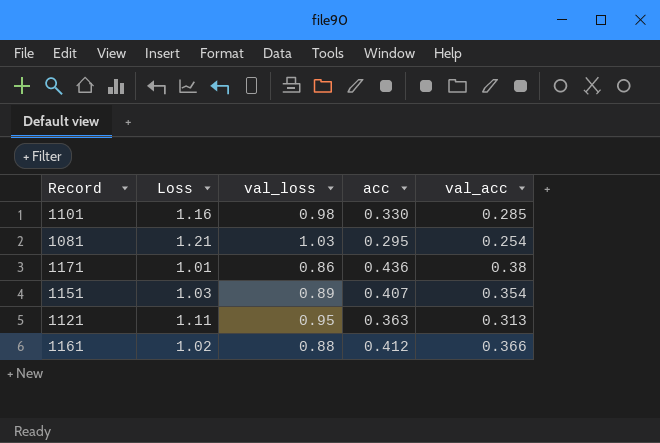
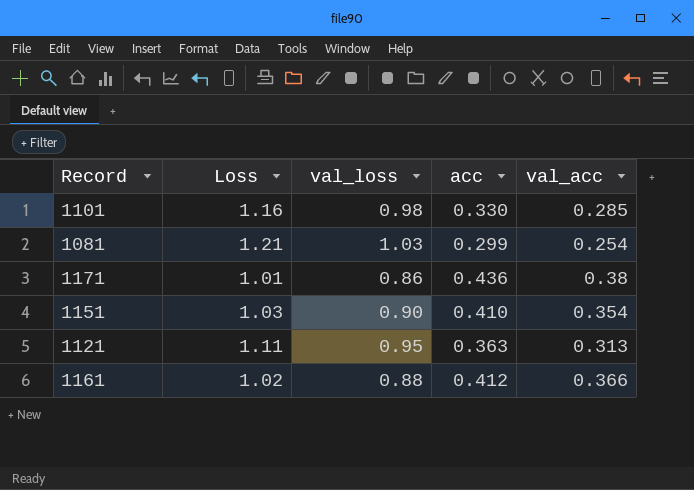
1081 | acc: 0.295 -> 0.299
1151 | val_loss: 0.89 -> 0.90
1151 | acc: 0.407 -> 0.410

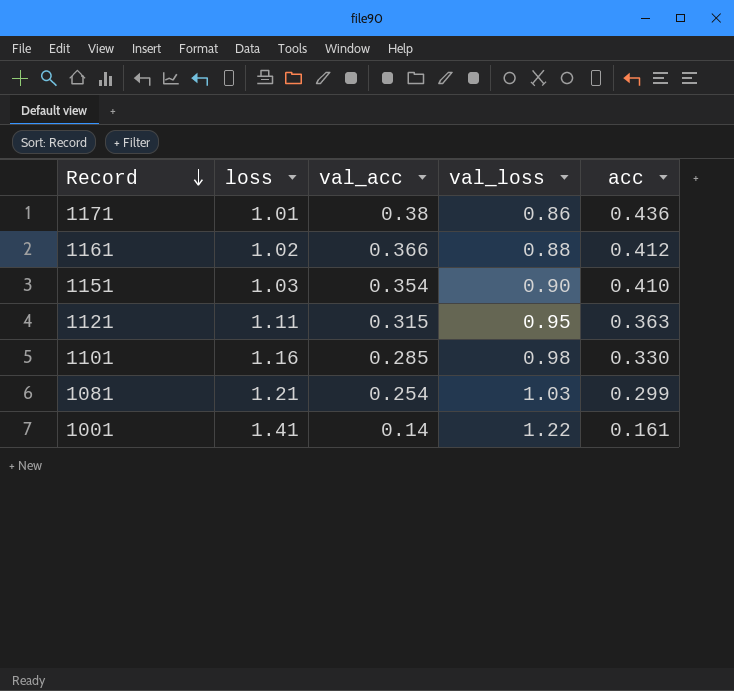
row order: none -> Record descending
column name: Loss -> loss
column val_acc | position: 5 -> 3
1121 | val_acc: 0.313 -> 0.315
row 1001: none -> 1.41 | 0.14 | 1.22 | 0.161

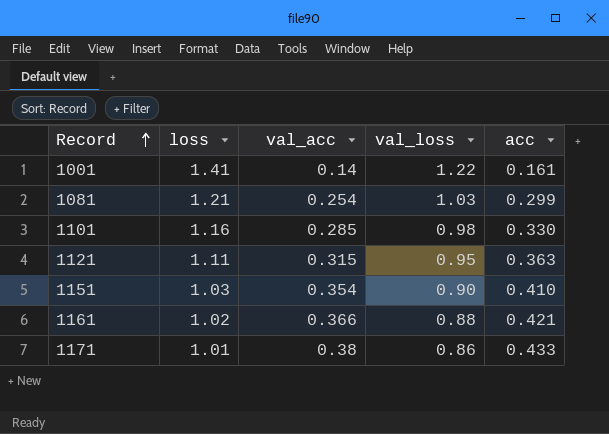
row order: Record descending -> Record ascending
1161 | acc: 0.412 -> 0.421
1171 | acc: 0.436 -> 0.433

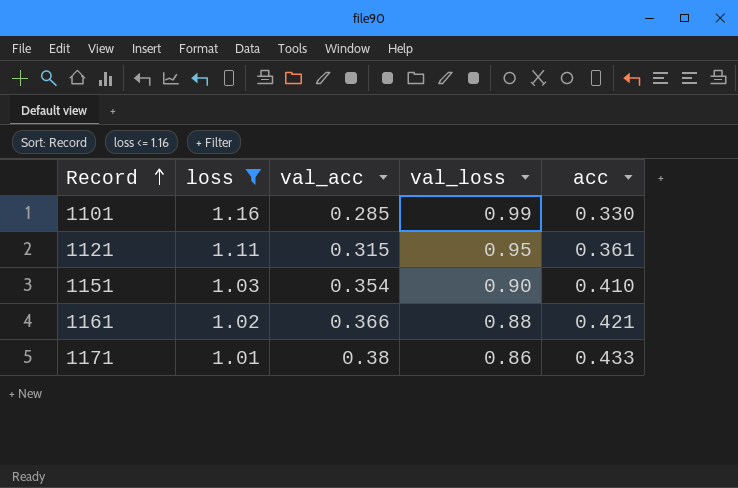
filter: none -> loss <= 1.16
1101 | val_loss: 0.98 -> 0.99
1121 | acc: 0.363 -> 0.361

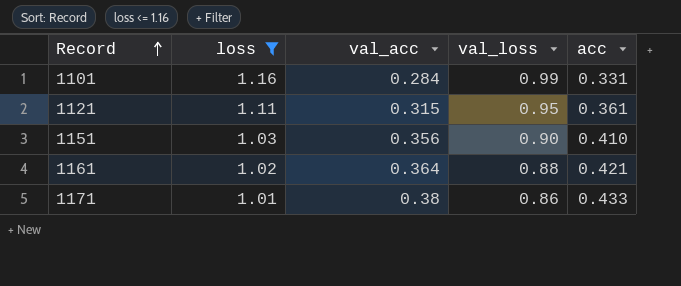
1101 | val_acc: 0.285 -> 0.284
1101 | acc: 0.330 -> 0.331
1151 | val_acc: 0.354 -> 0.356
1161 | val_acc: 0.366 -> 0.364

